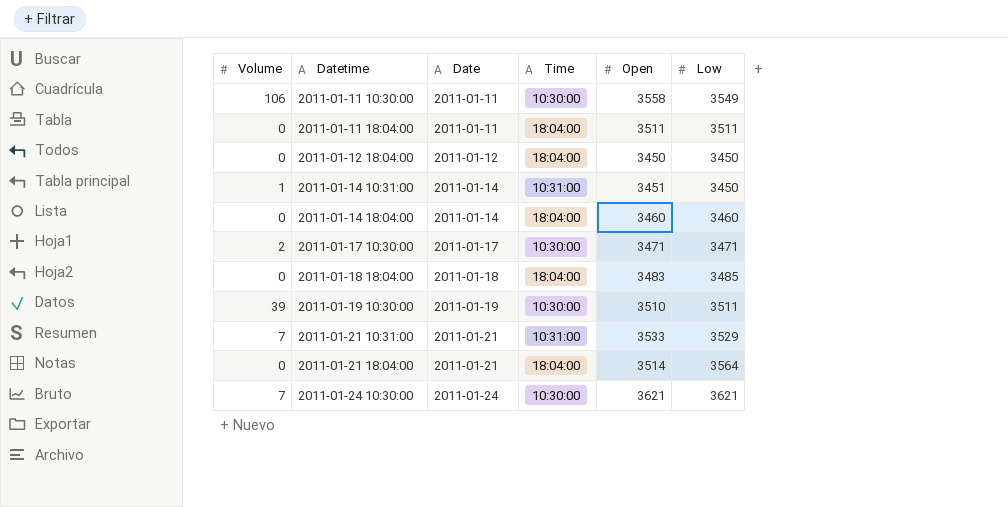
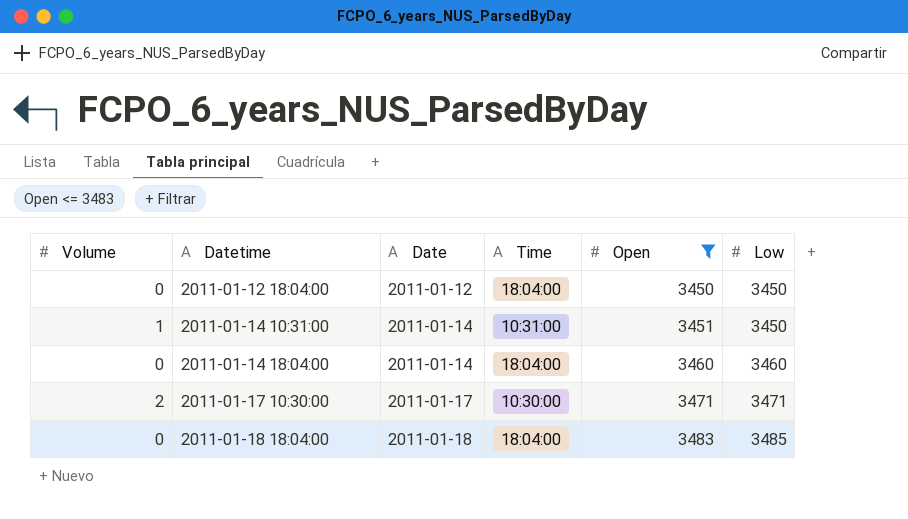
filter: none -> Open <= 3483

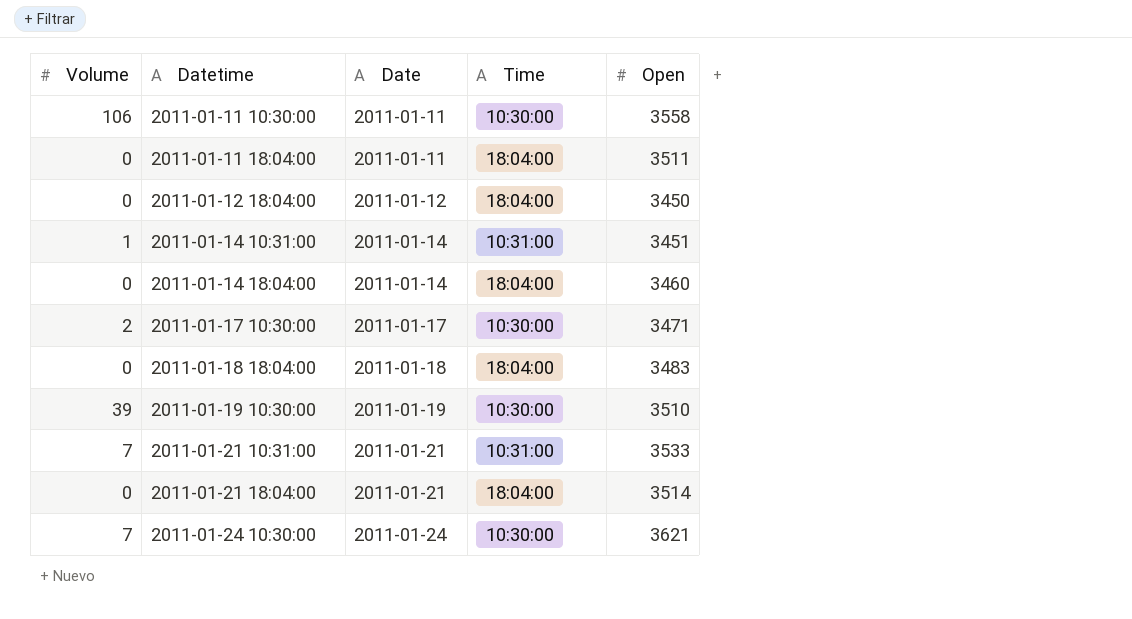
filter: Open <= 3483 -> none
column Low | position: 6 -> none

